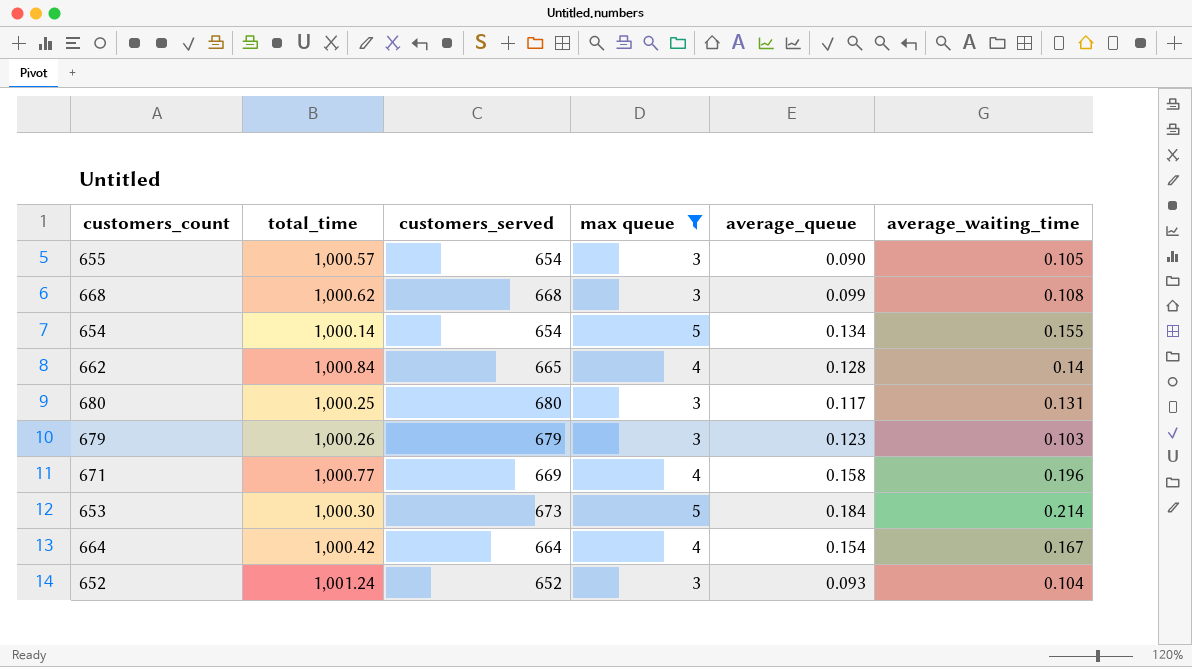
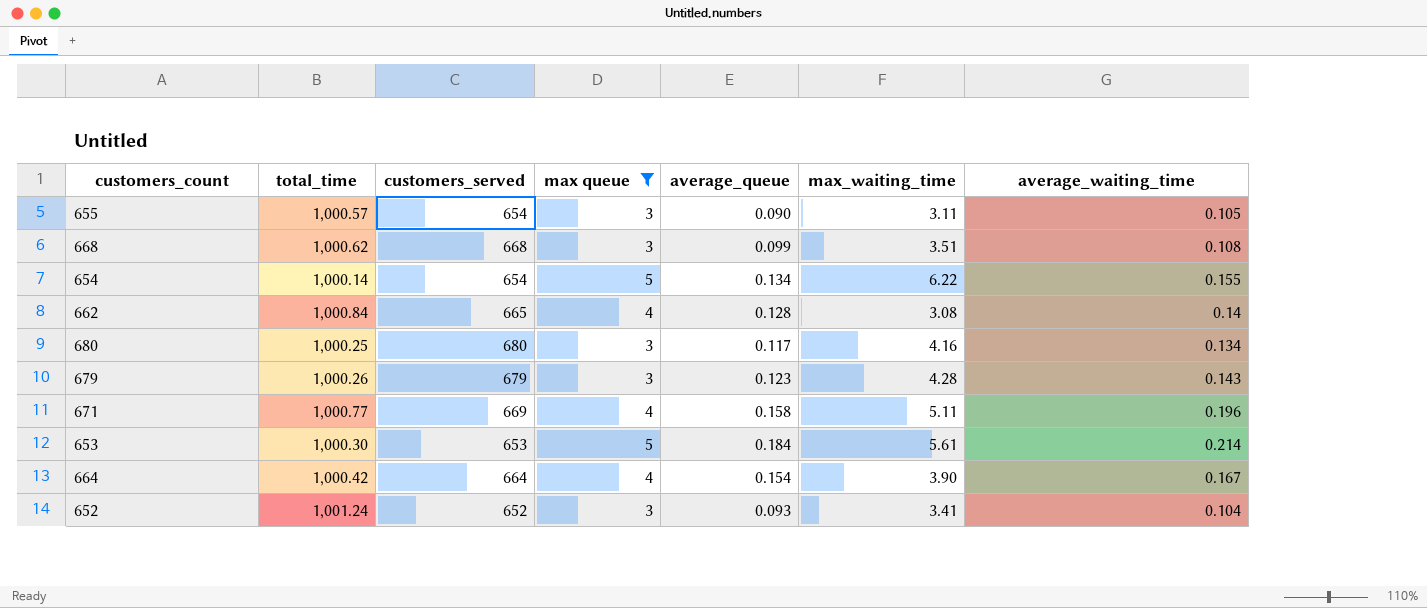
column max_waiting_time | position: none -> 6
680 | average_waiting_time: 0.131 -> 0.134
679 | average_waiting_time: 0.103 -> 0.143
653 | customers_served: 673 -> 653

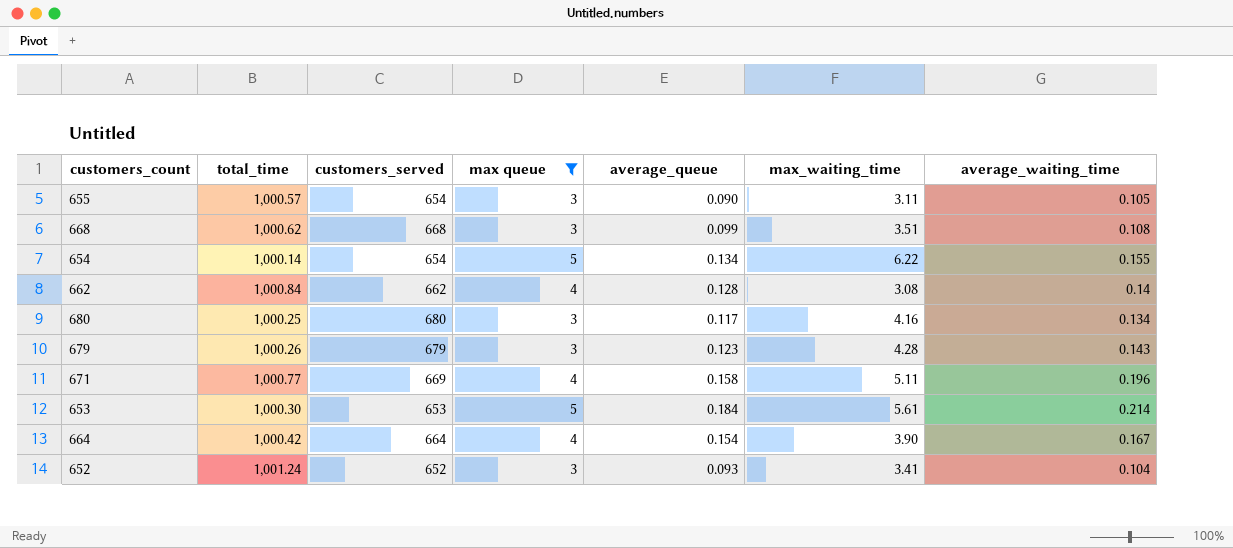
662 | customers_served: 665 -> 662

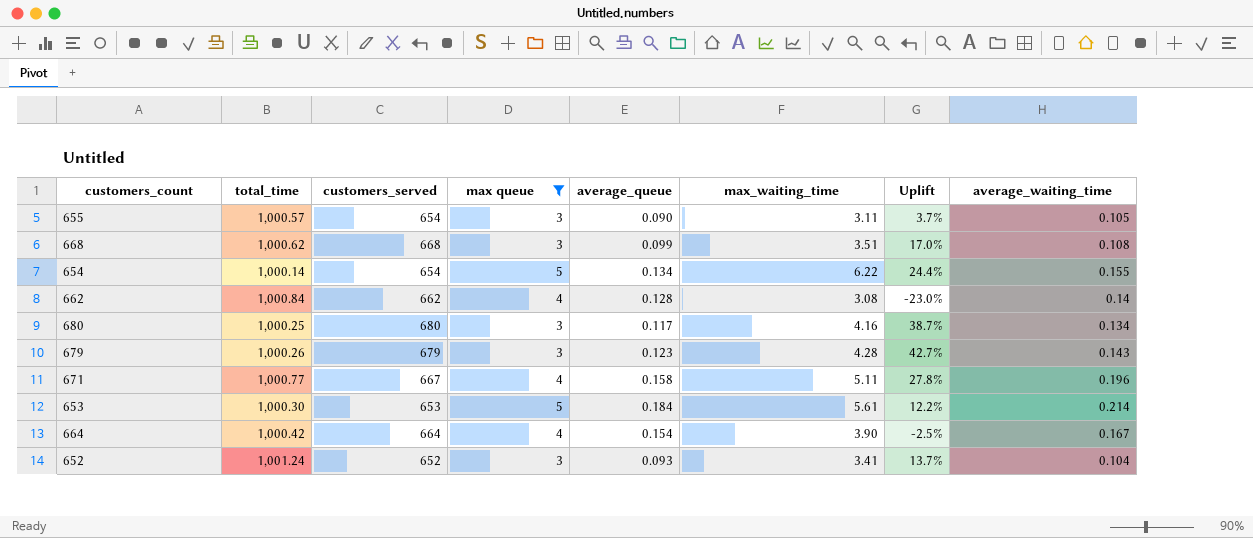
column Uplift | formula: none -> ([max_waiting_time] - [max queue]) / [max queue]
671 | customers_served: 669 -> 667

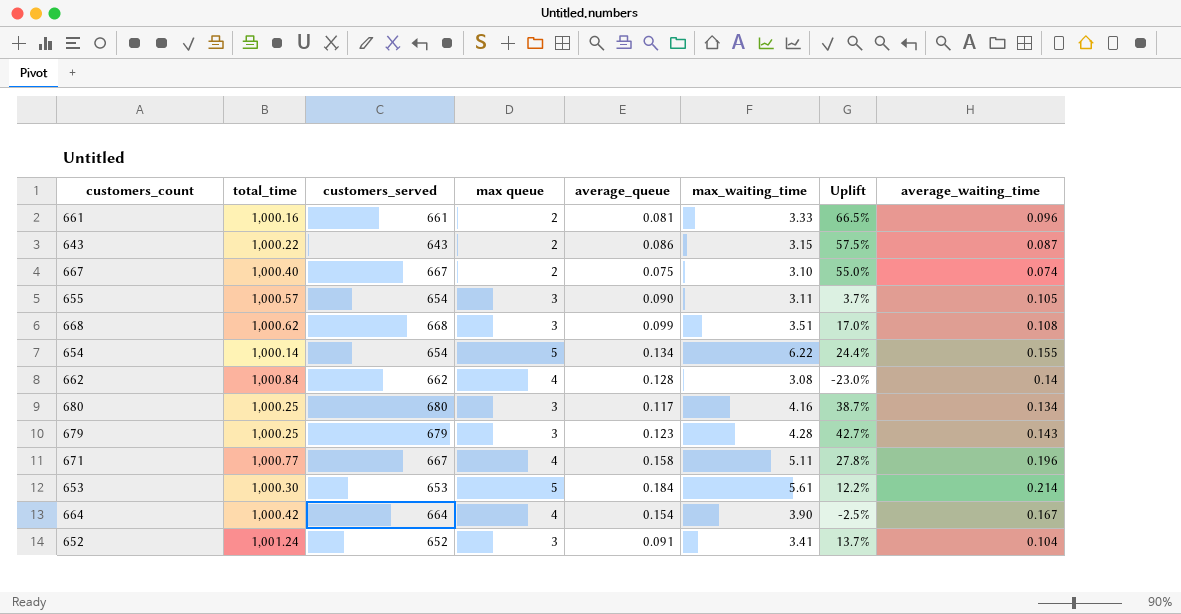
filter: max queue != 2 -> none
679 | total_time: 1,000.26 -> 1,000.25
652 | average_queue: 0.093 -> 0.091

